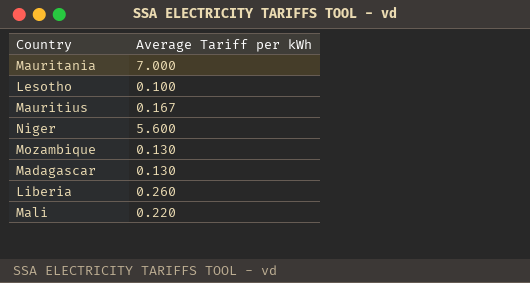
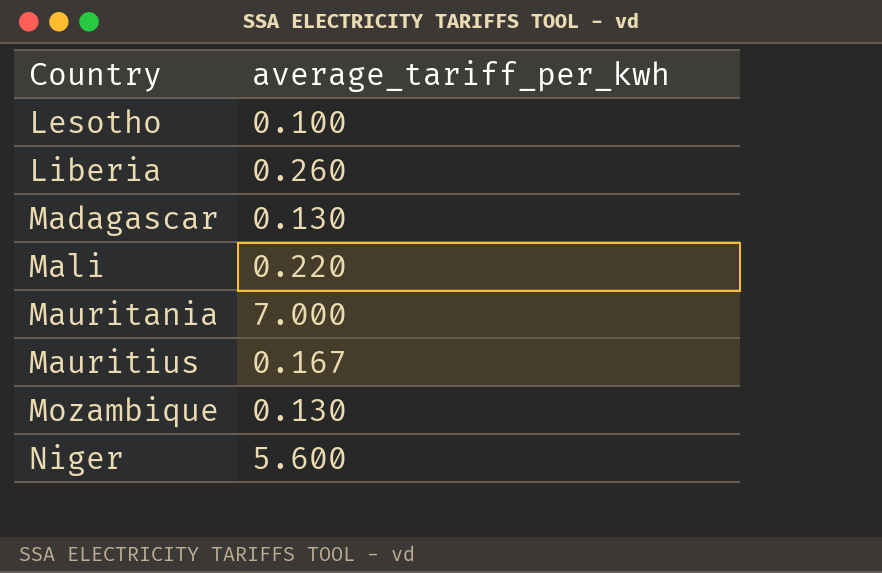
row order: none -> Country ascending
column name: Average Tariff per kWh -> average_tariff_per_kwh

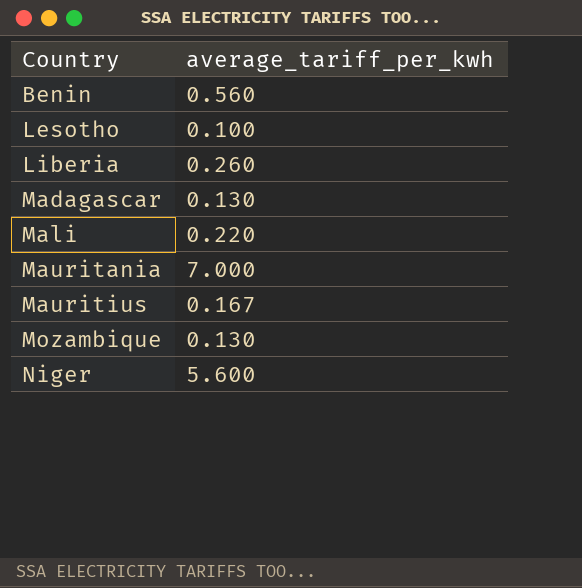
row Benin: none -> 0.560

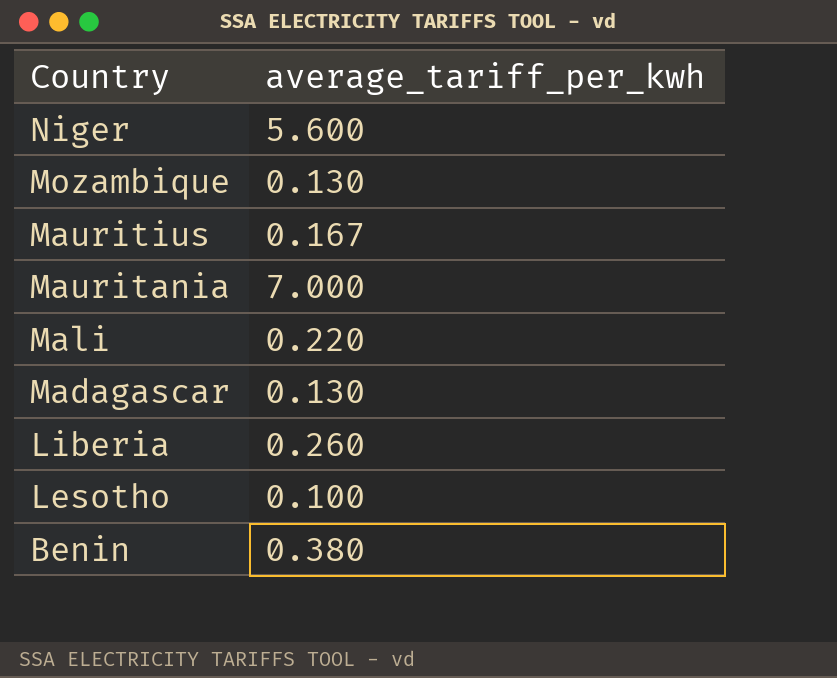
row order: Country ascending -> Country descending
Benin | average_tariff_per_kwh: 0.560 -> 0.380

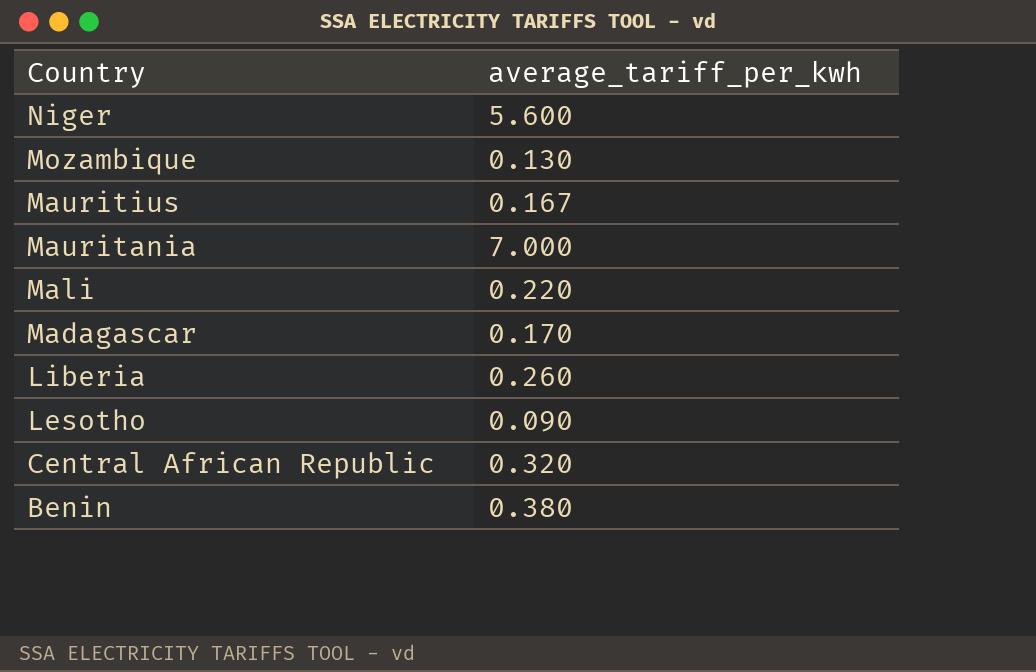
Madagascar | average_tariff_per_kwh: 0.130 -> 0.170
Lesotho | average_tariff_per_kwh: 0.100 -> 0.090
row Central African Republic: none -> 0.320

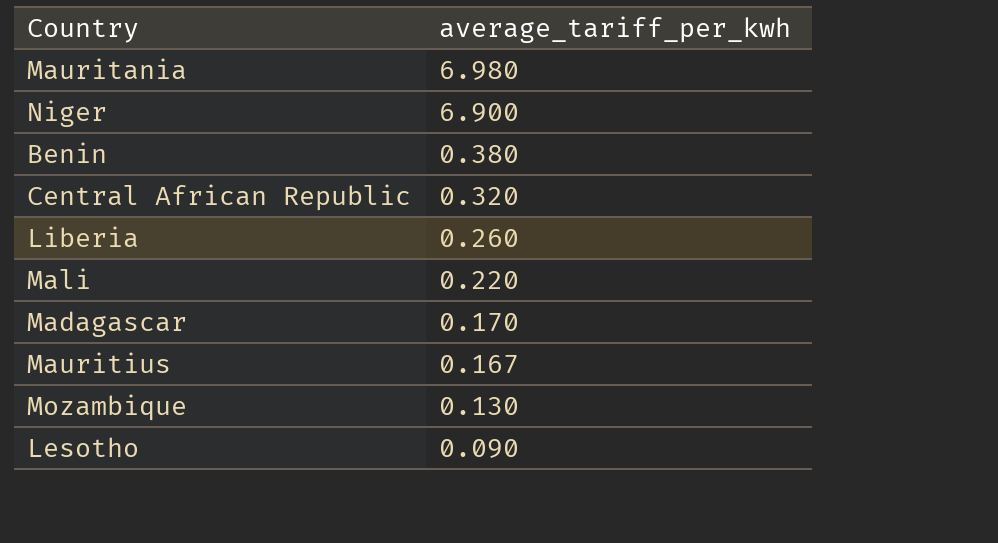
row order: Country descending -> average_tariff_per_kwh descending
Mauritania | average_tariff_per_kwh: 7.000 -> 6.980
Niger | average_tariff_per_kwh: 5.600 -> 6.900

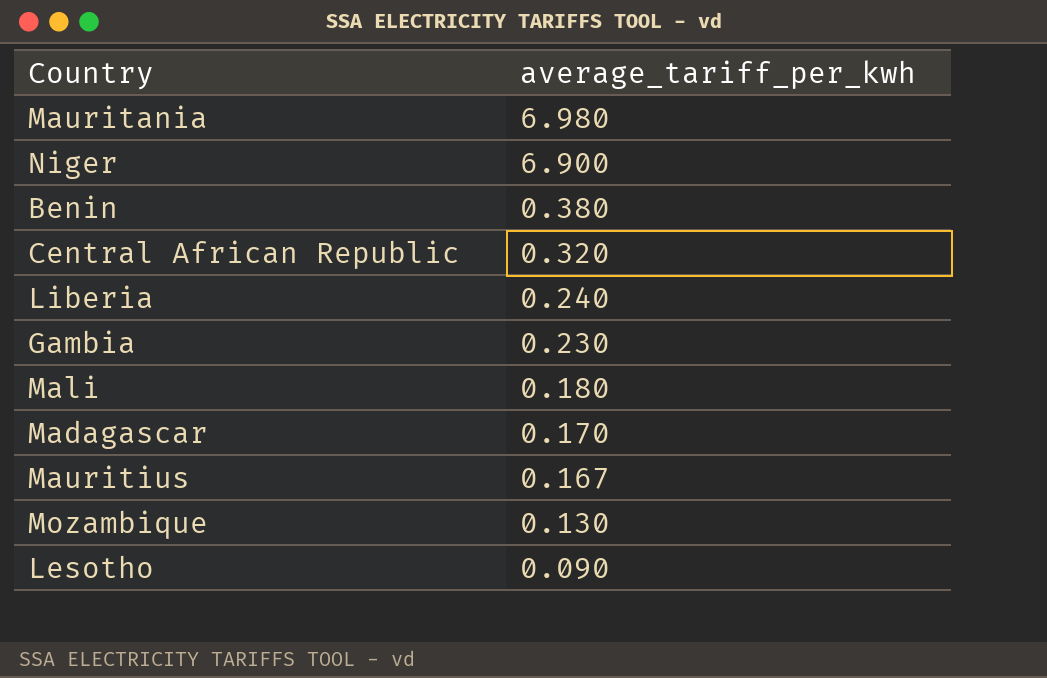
Liberia | average_tariff_per_kwh: 0.260 -> 0.240
row Gambia: none -> 0.230
Mali | average_tariff_per_kwh: 0.220 -> 0.180

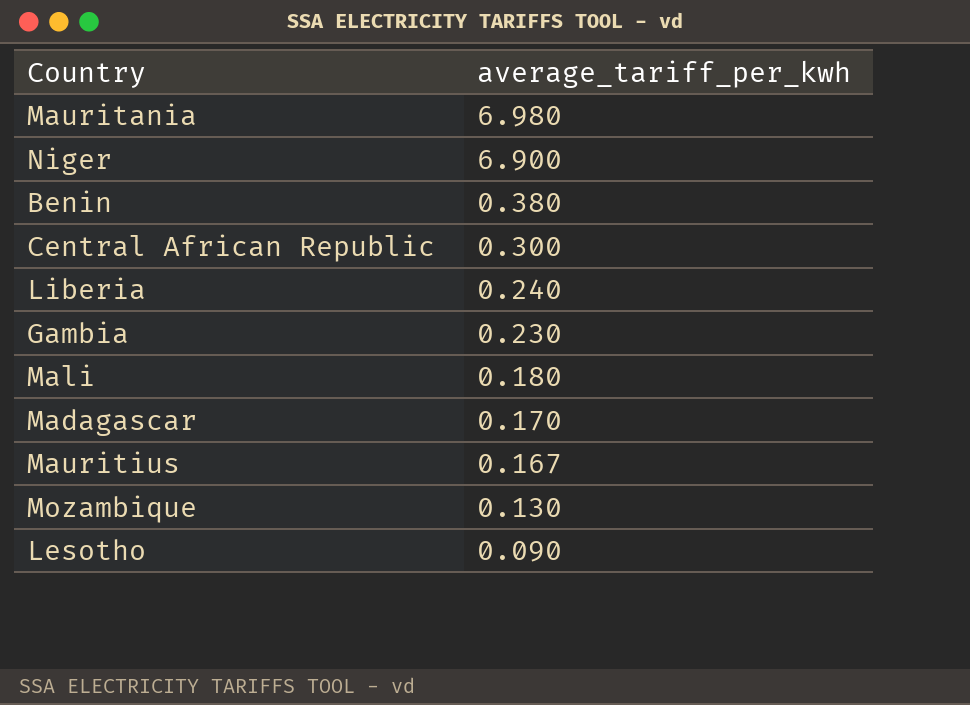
Central African Republic | average_tariff_per_kwh: 0.320 -> 0.300

